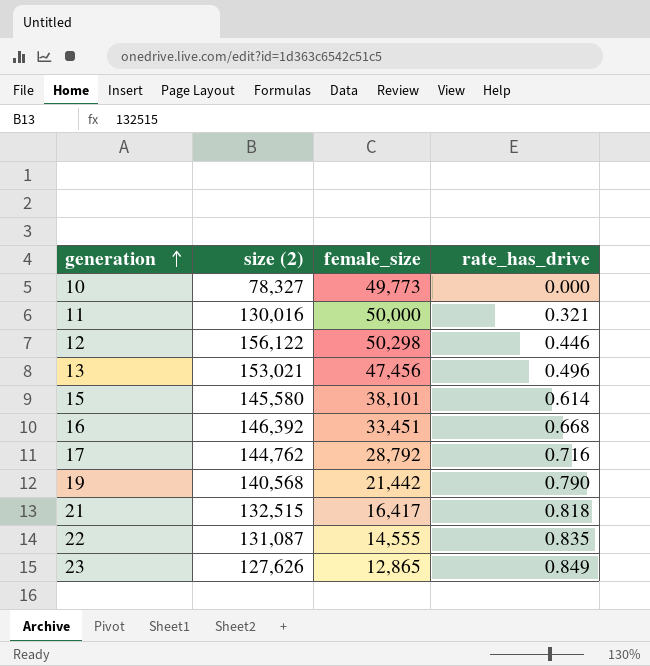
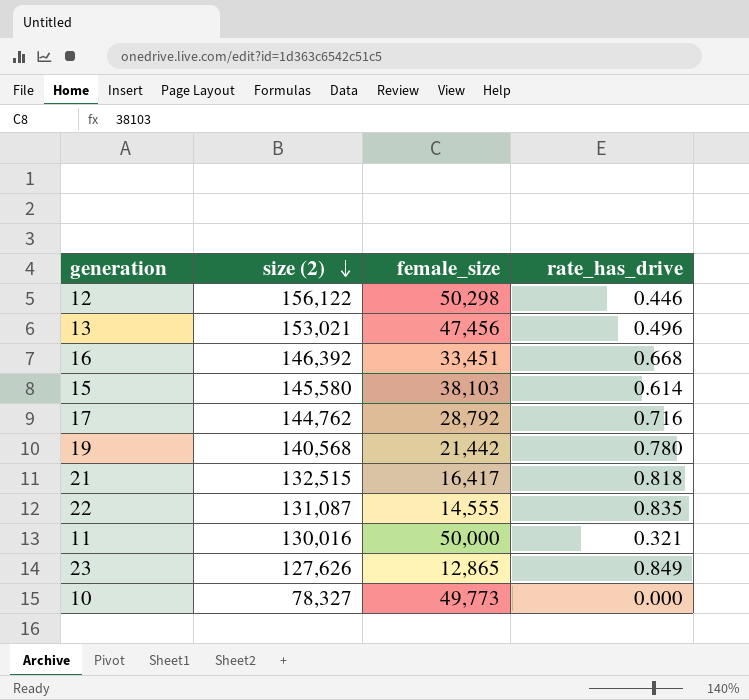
row order: generation ascending -> size (2) descending
15 | female_size: 38,101 -> 38,103
19 | rate_has_drive: 0.790 -> 0.780

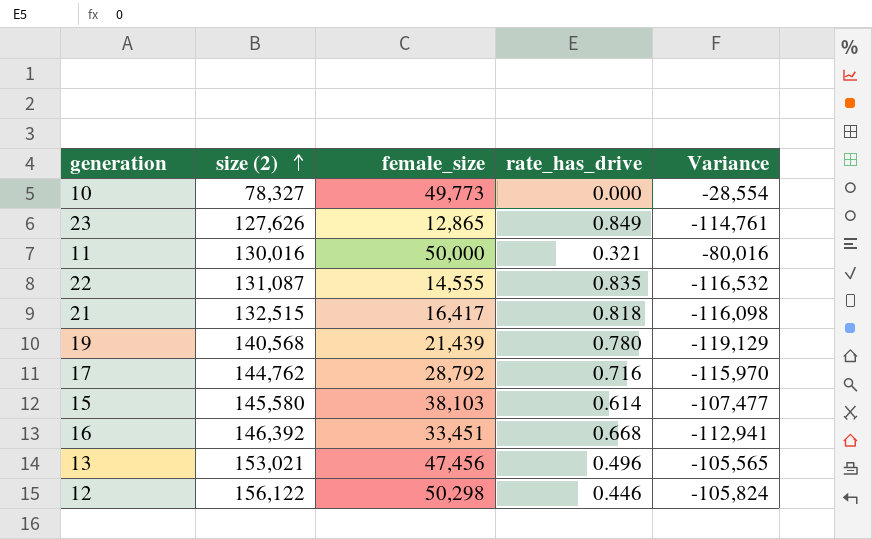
row order: size (2) descending -> size (2) ascending
column Variance | formula: none -> [female_size] - [size (2)]
19 | female_size: 21,442 -> 21,439

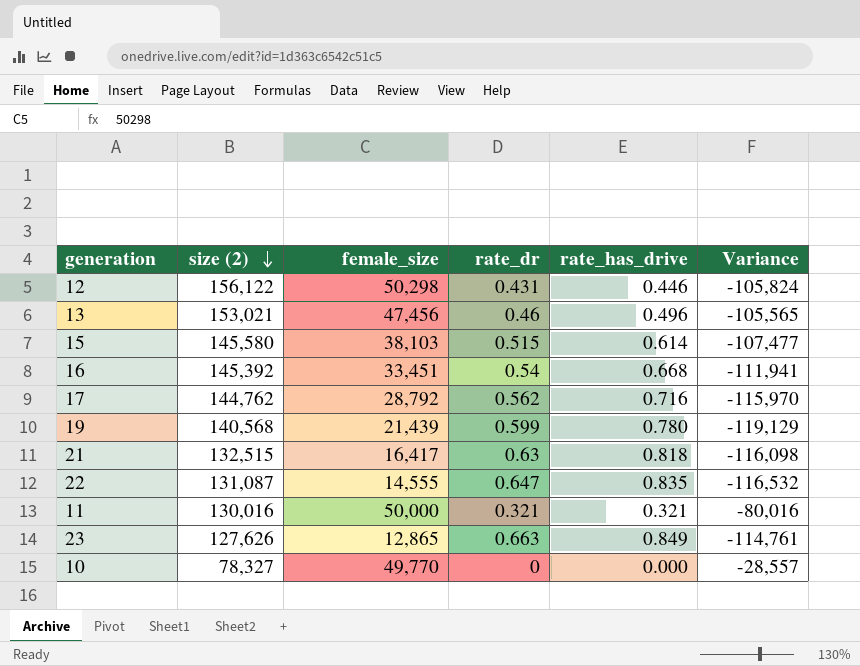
row order: size (2) ascending -> size (2) descending
column rate_dr | position: none -> 4
16 | size (2): 146,392 -> 145,392
16 | Variance: -112,941 -> -111,941
10 | female_size: 49,773 -> 49,770
10 | Variance: -28,554 -> -28,557

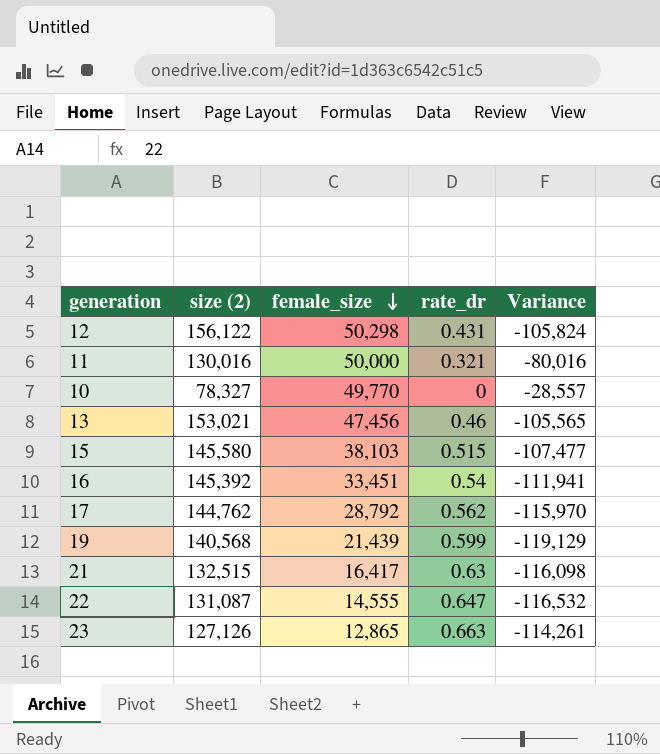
row order: size (2) descending -> female_size descending
column rate_has_drive | position: 5 -> none
23 | size (2): 127,626 -> 127,126
23 | Variance: -114,761 -> -114,261

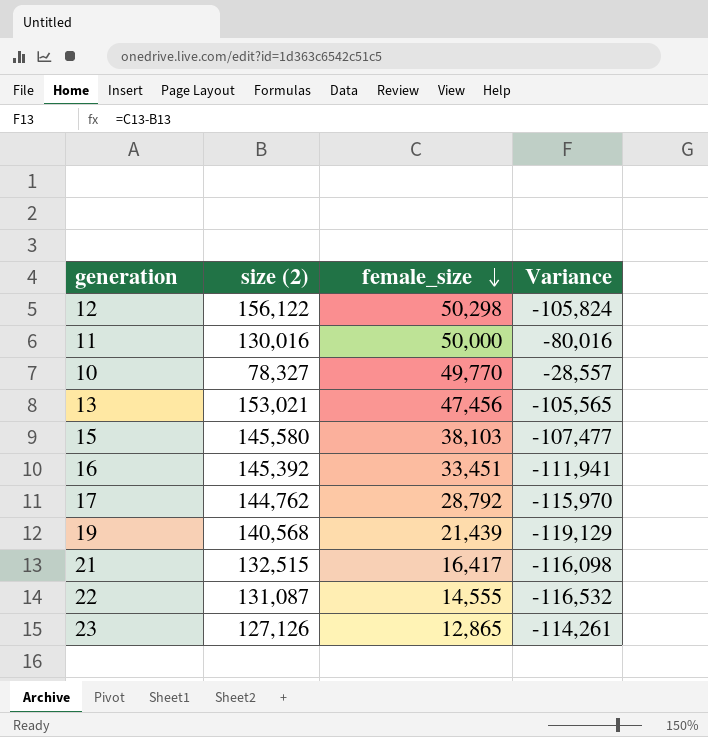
column rate_dr | position: 4 -> none

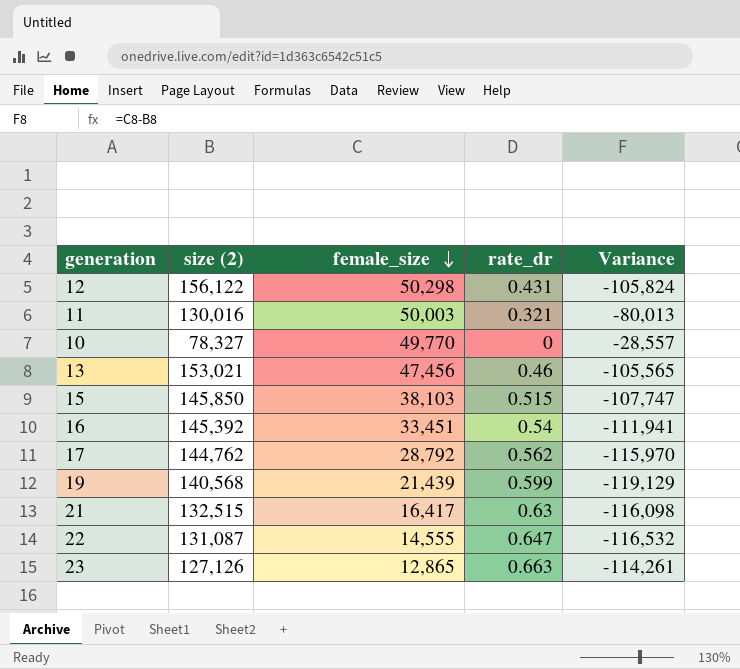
column rate_dr | position: none -> 4
11 | female_size: 50,000 -> 50,003
11 | Variance: -80,016 -> -80,013
15 | size (2): 145,580 -> 145,850
15 | Variance: -107,477 -> -107,747

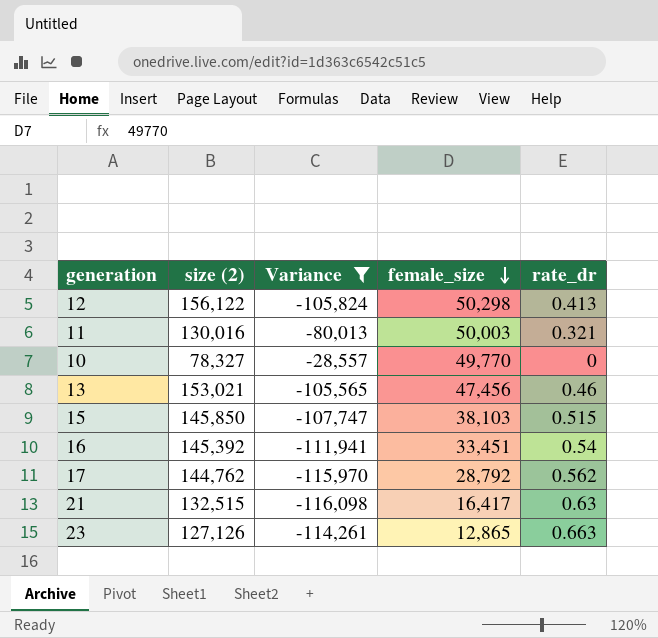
filter: none -> Variance >= -116,098
column Variance | position: 5 -> 3
12 | rate_dr: 0.431 -> 0.413

